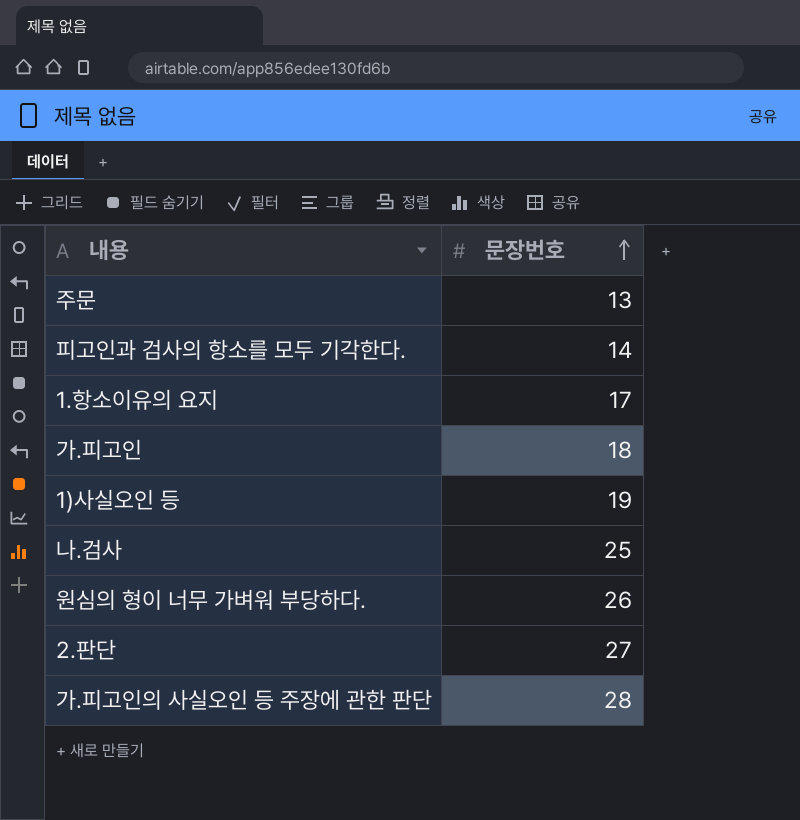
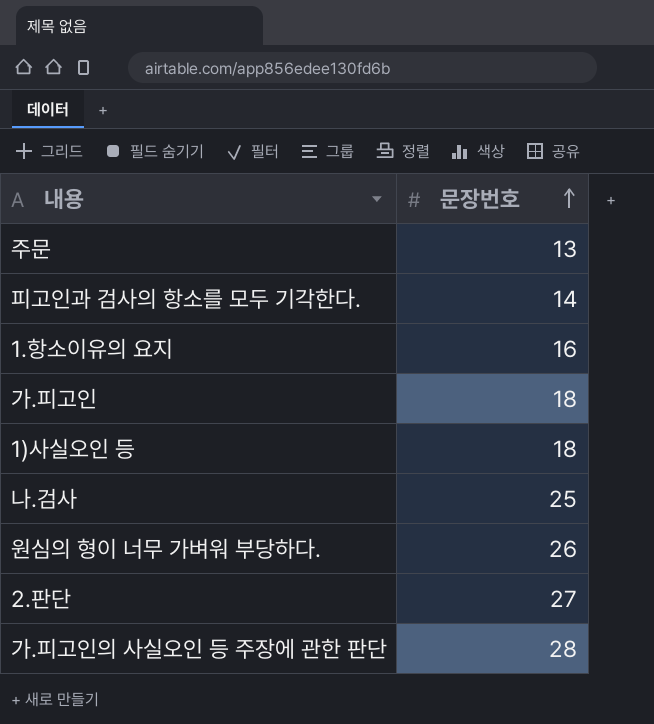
1.항소이유의 요지 | 문장번호: 17 -> 16
1)사실오인 등 | 문장번호: 19 -> 18

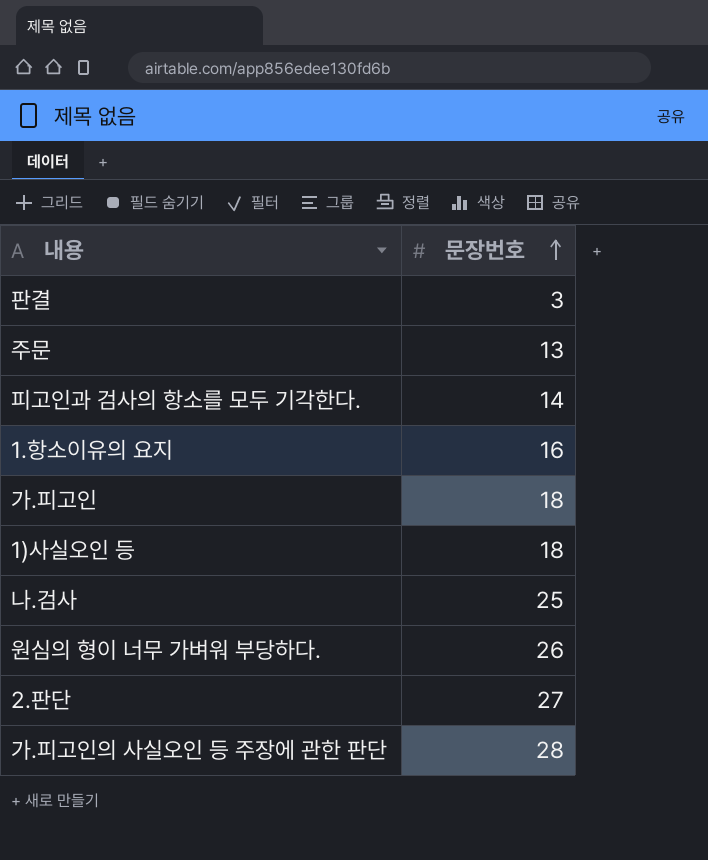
row 판결: none -> 3

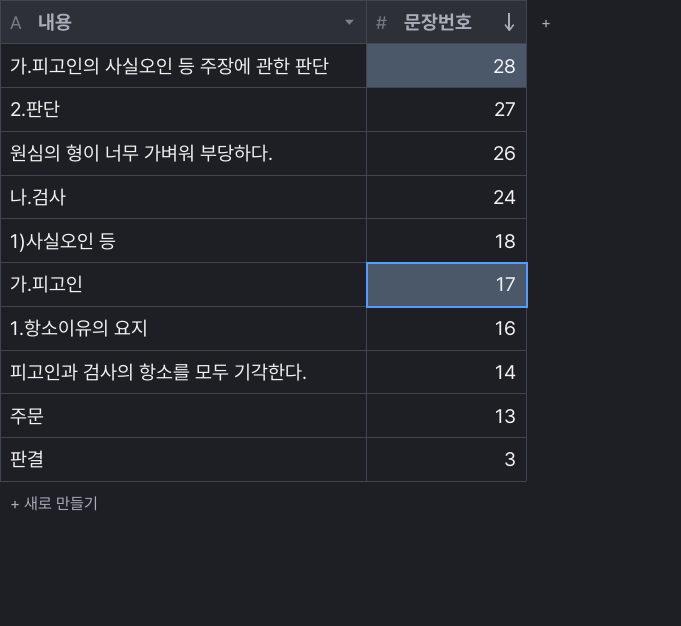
row order: 문장번호 ascending -> 문장번호 descending
나.검사 | 문장번호: 25 -> 24
가.피고인 | 문장번호: 18 -> 17

